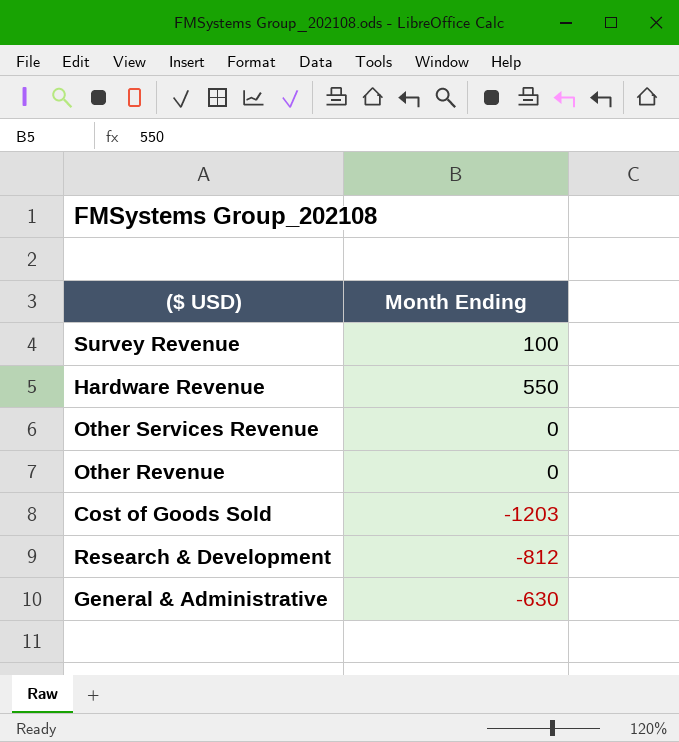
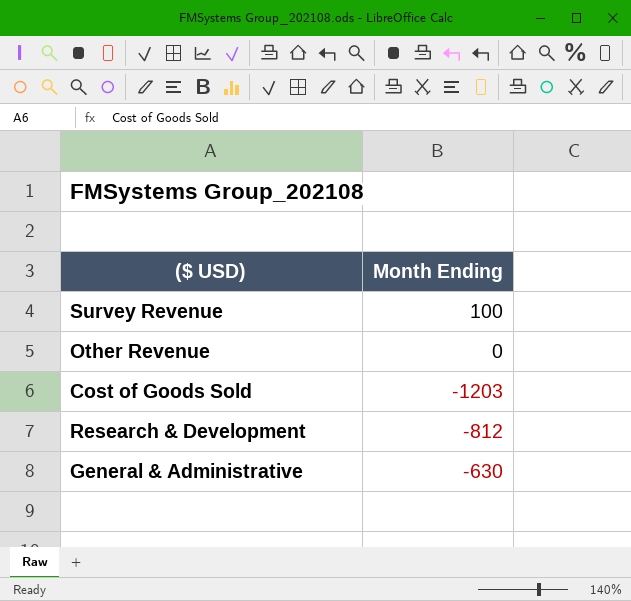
row Hardware Revenue: 550 -> none
row Other Services Revenue: 0 -> none

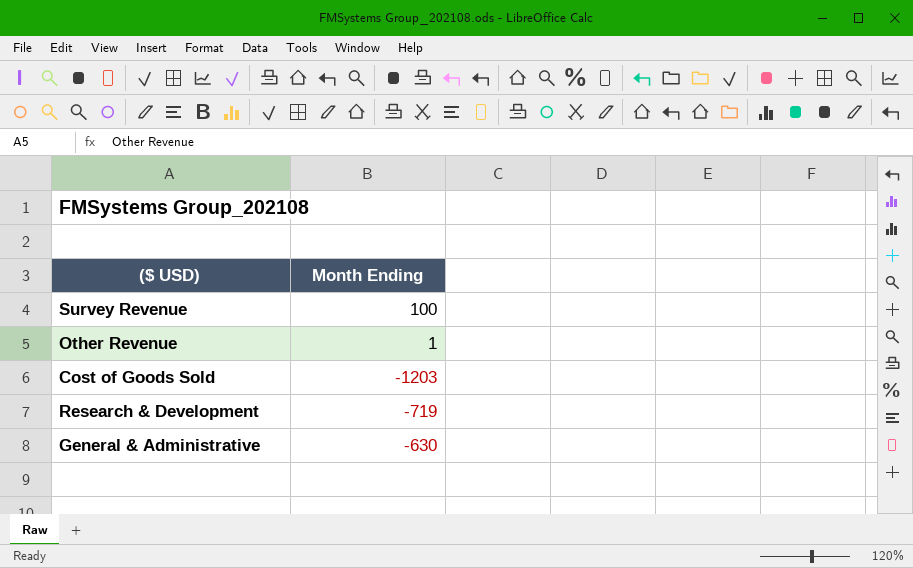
Other Revenue | Month Ending: 0 -> 1
Research & Development | Month Ending: -812 -> -719

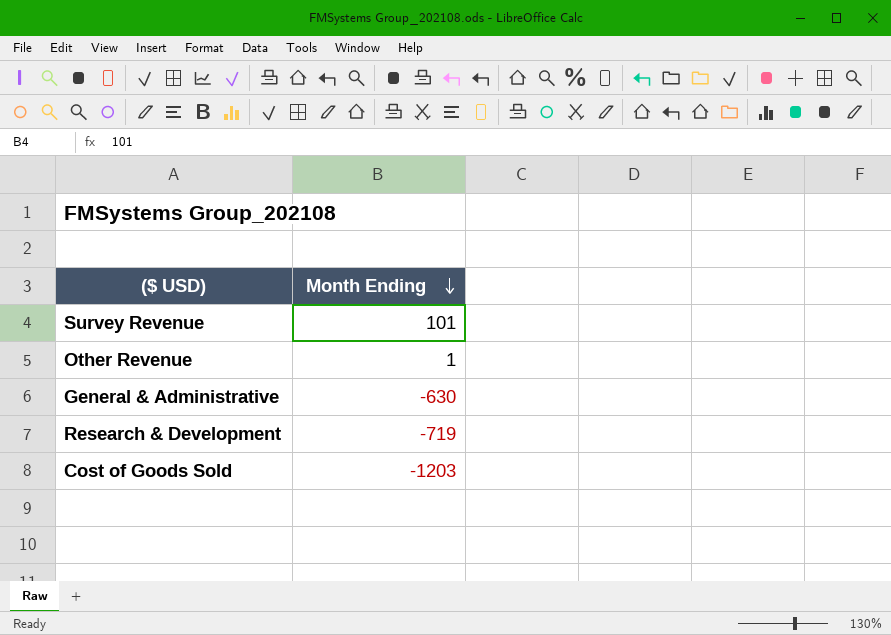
row order: none -> Month Ending descending
Survey Revenue | Month Ending: 100 -> 101

